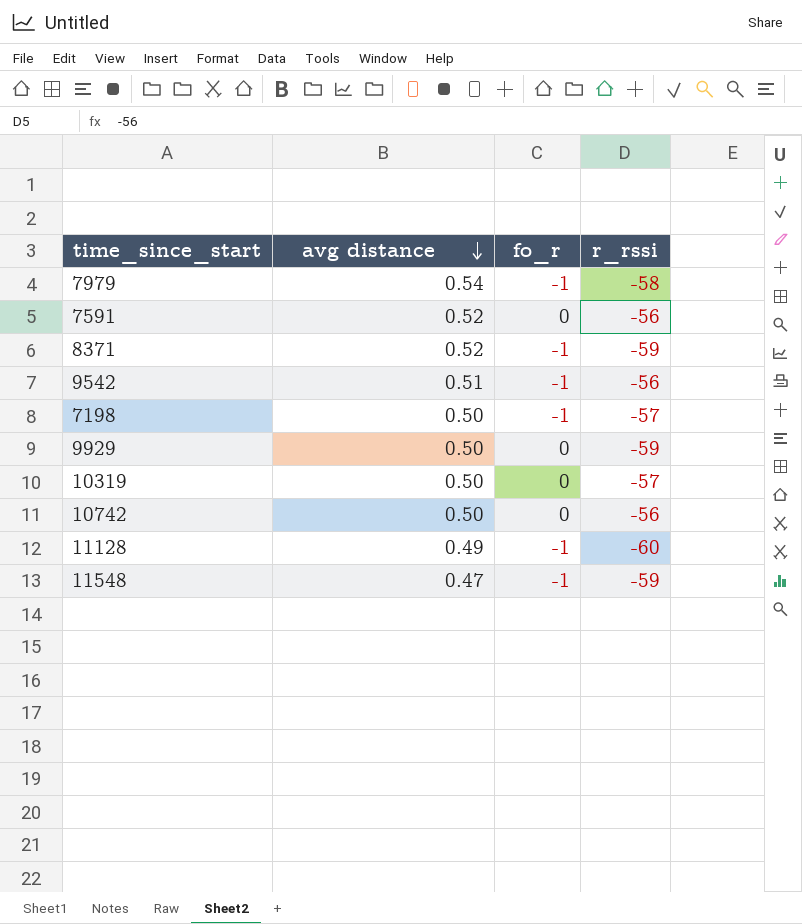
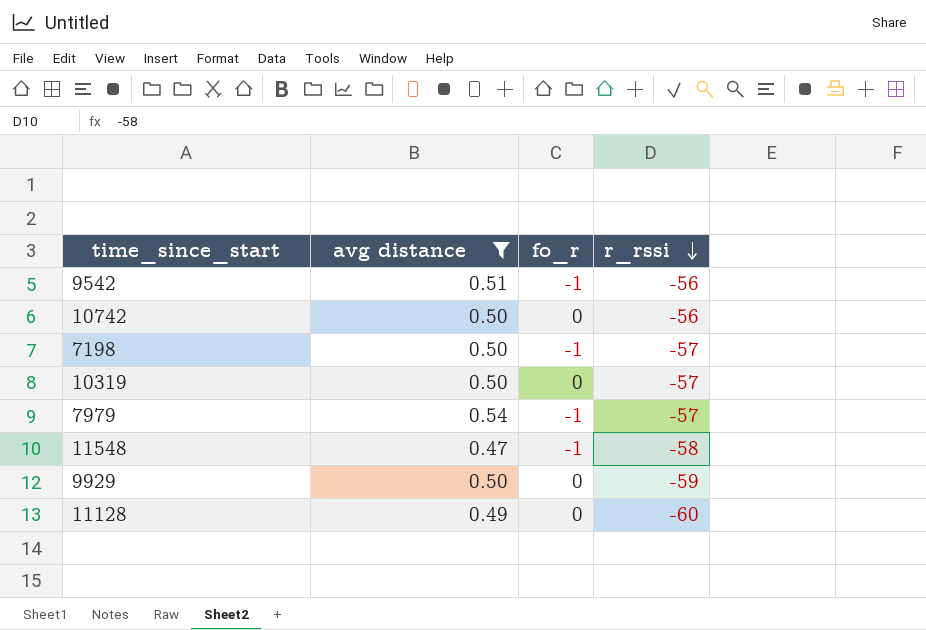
filter: none -> avg distance != 0.52
row order: avg distance descending -> r_rssi descending
7979 | r_rssi: -58 -> -57
11548 | r_rssi: -59 -> -58
11128 | fo_r: -1 -> 0

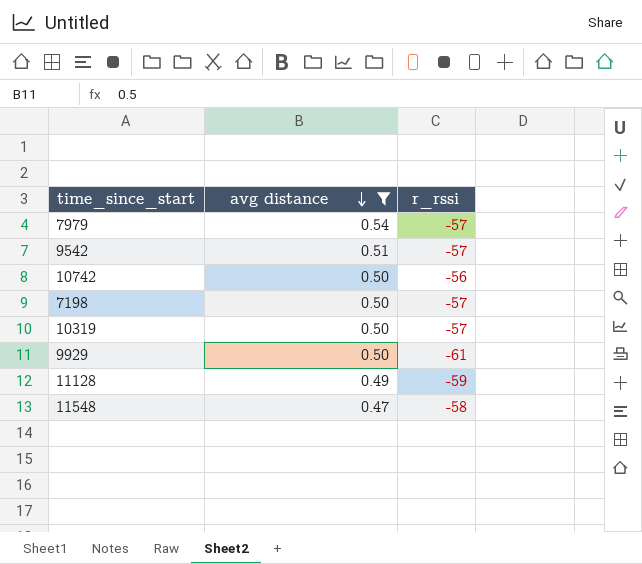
row order: r_rssi descending -> avg distance descending
column fo_r | position: 3 -> none
9542 | r_rssi: -56 -> -57
9929 | r_rssi: -59 -> -61
11128 | r_rssi: -60 -> -59

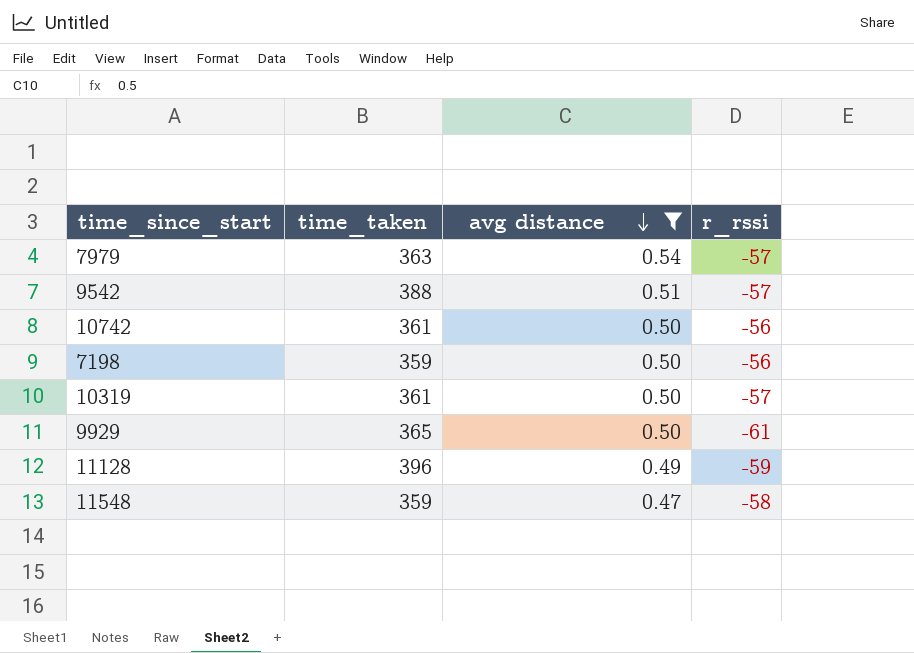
column time_taken | position: none -> 2
7198 | r_rssi: -57 -> -56

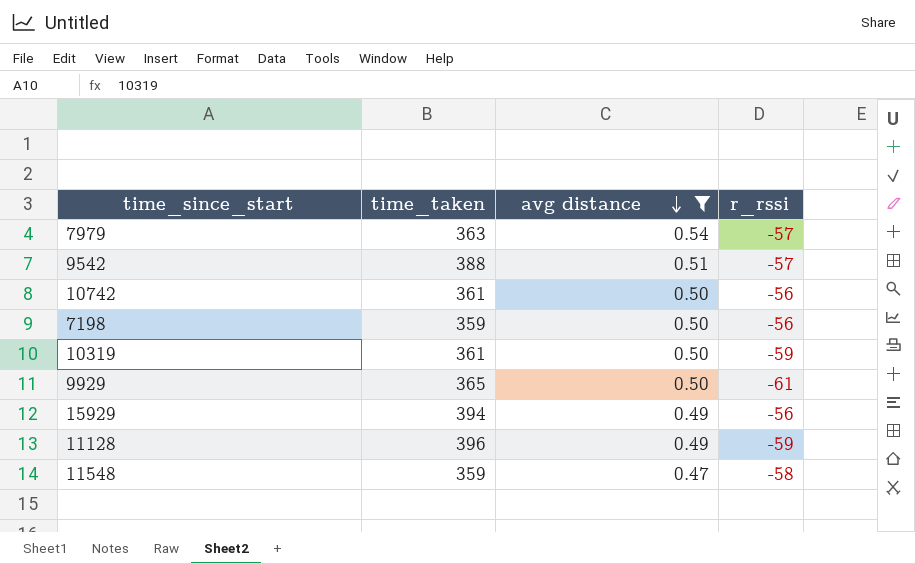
10319 | r_rssi: -57 -> -59
row 15929: none -> 394 | 0.49 | -56

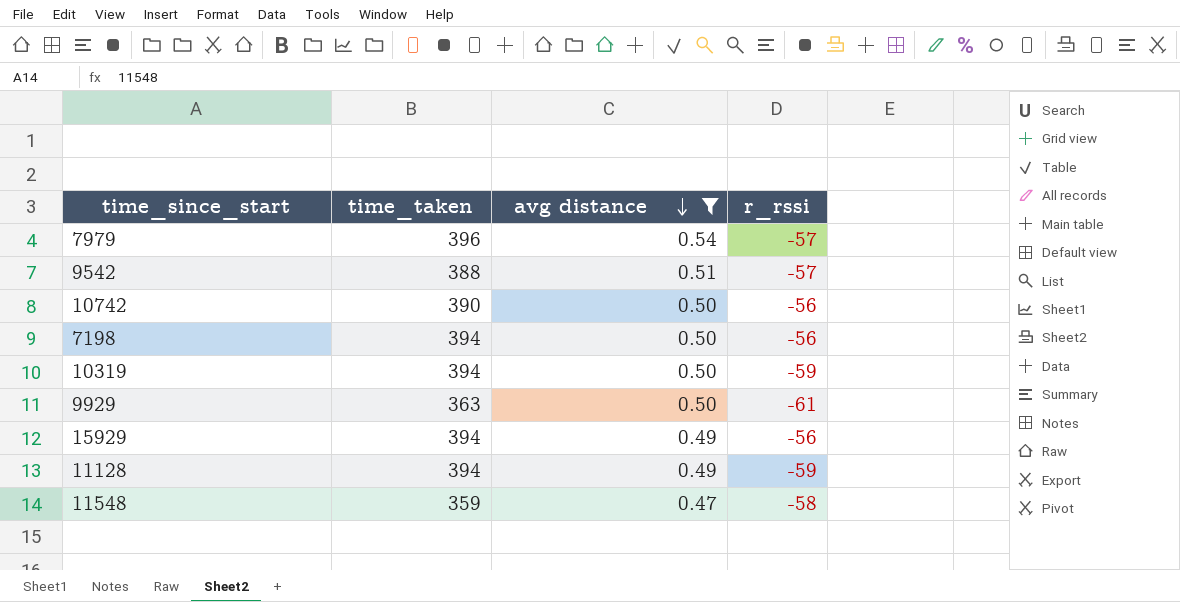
7979 | time_taken: 363 -> 396
10742 | time_taken: 361 -> 390
7198 | time_taken: 359 -> 394
10319 | time_taken: 361 -> 394
9929 | time_taken: 365 -> 363
11128 | time_taken: 396 -> 394

